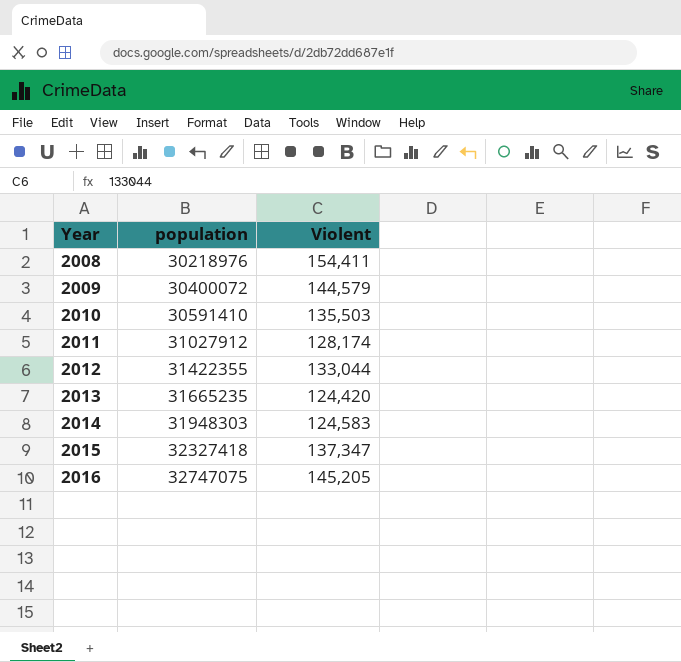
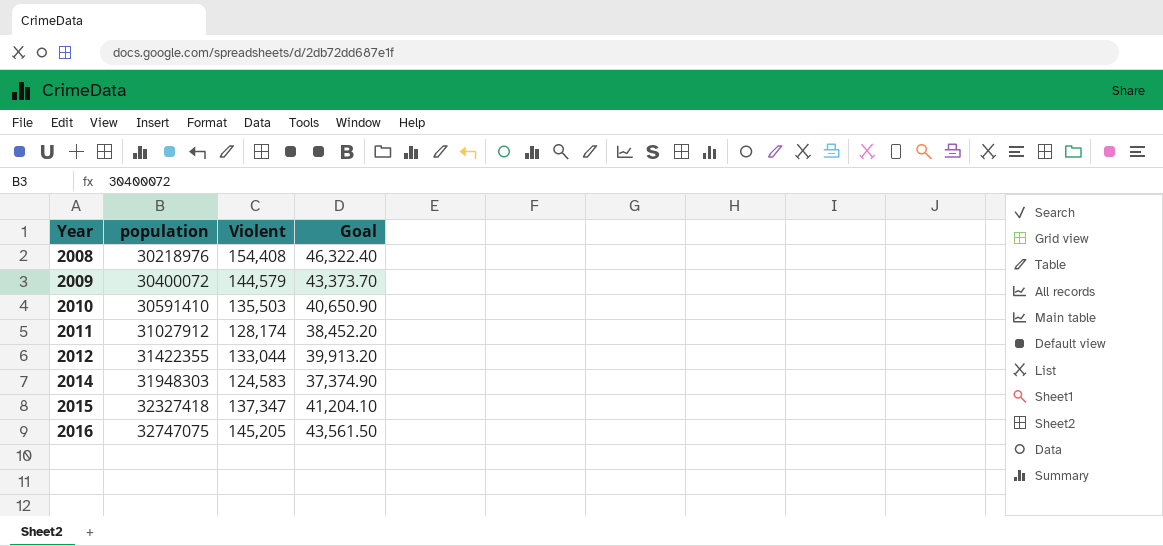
column Goal | formula: none -> [Violent] * 0.3
row 2013: 31665235 | 124,420 -> none
2008 | Violent: 154,411 -> 154,408

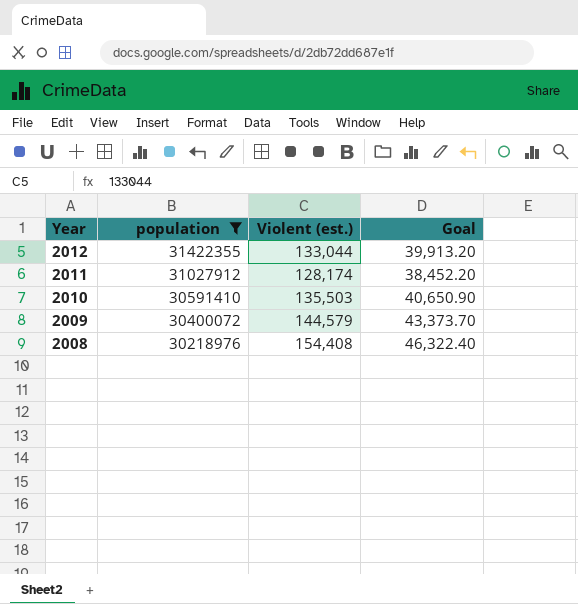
filter: none -> population <= 31422355
row order: Year ascending -> Year descending
column name: Violent -> Violent (est.)

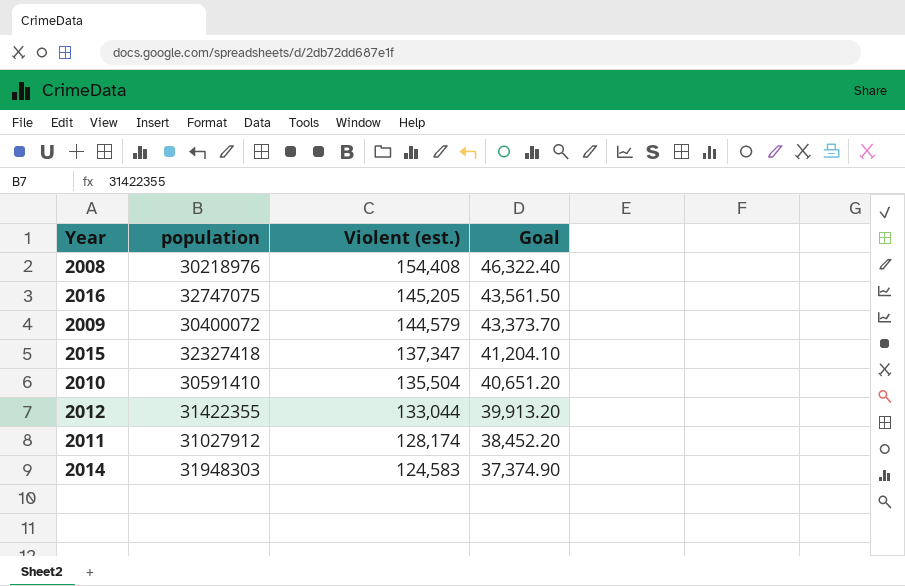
filter: population <= 31422355 -> none
row order: Year descending -> Violent (est.) descending
2010 | Violent (est.): 135,503 -> 135,504
2010 | Goal: 40,650.90 -> 40,651.20

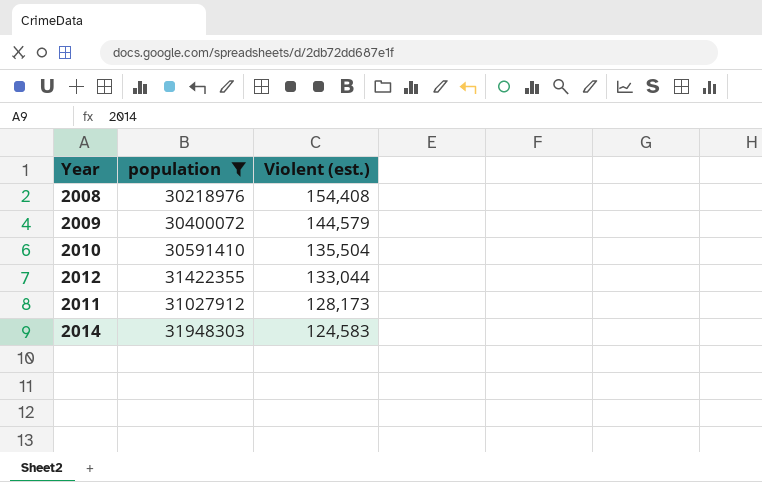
filter: none -> population <= 31948303
column Goal | formula: [Violent (est.)] * 0.3 -> none
2011 | Violent (est.): 128,174 -> 128,173

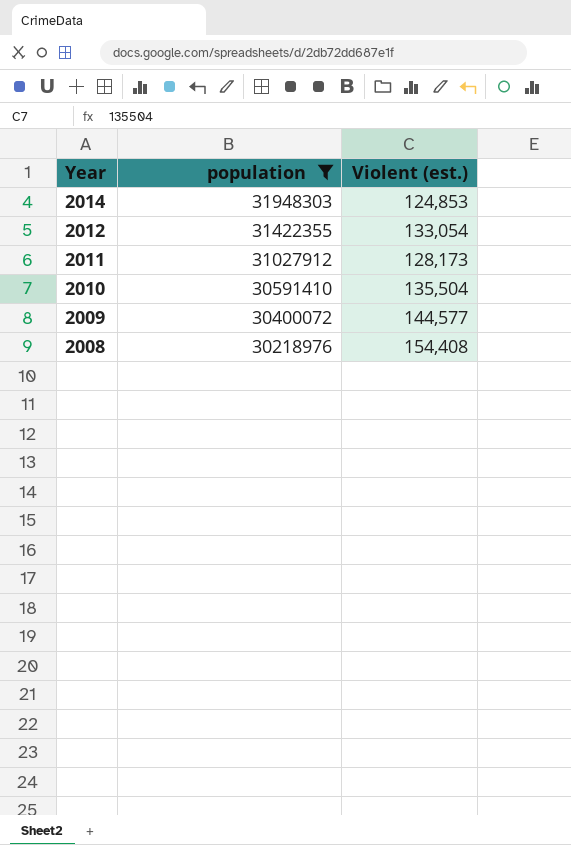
row order: Violent (est.) descending -> Year descending
2014 | Violent (est.): 124,583 -> 124,853
2012 | Violent (est.): 133,044 -> 133,054
2009 | Violent (est.): 144,579 -> 144,577

